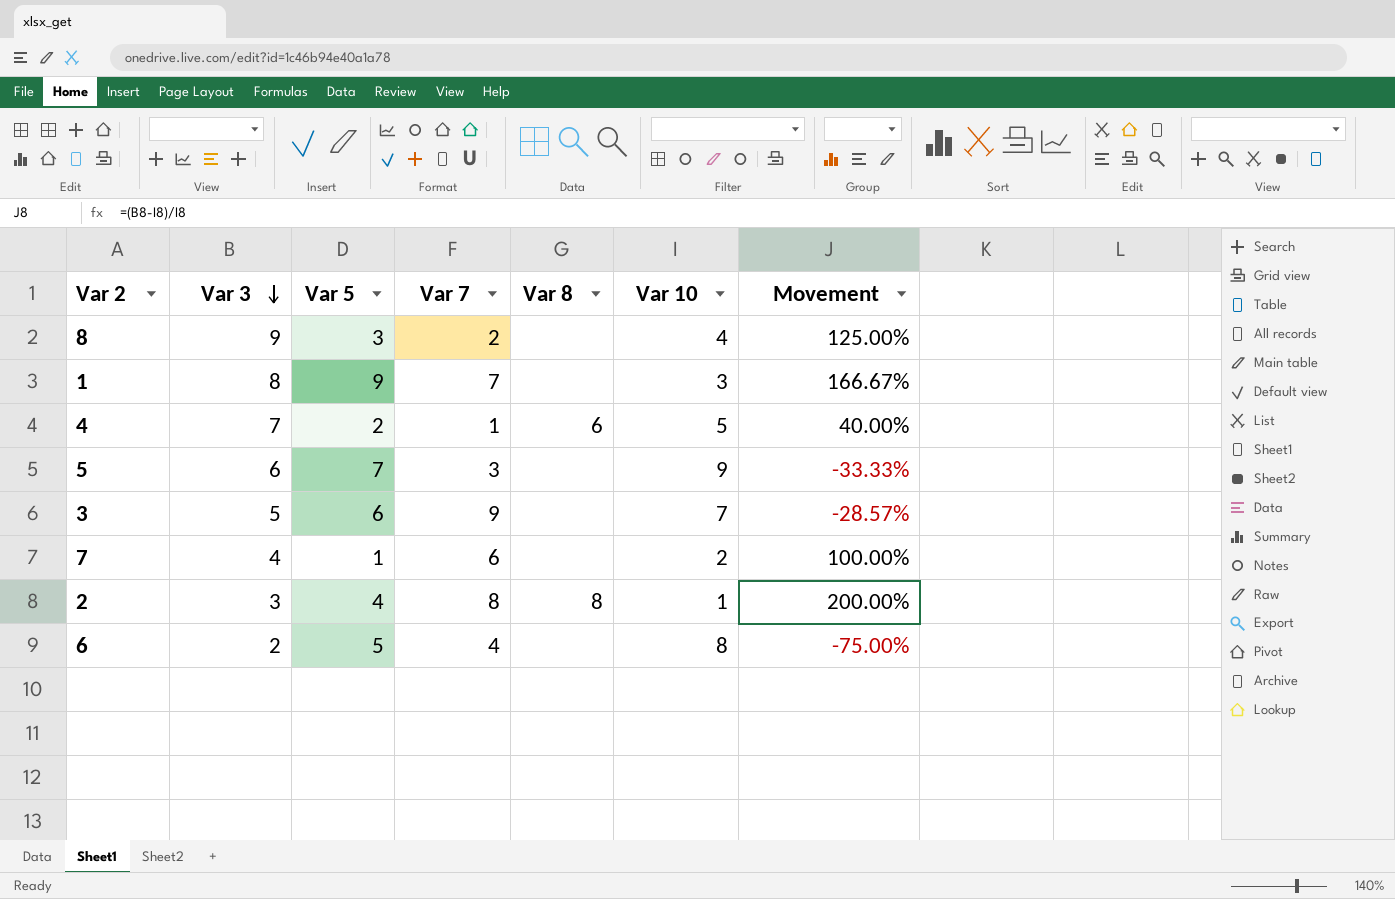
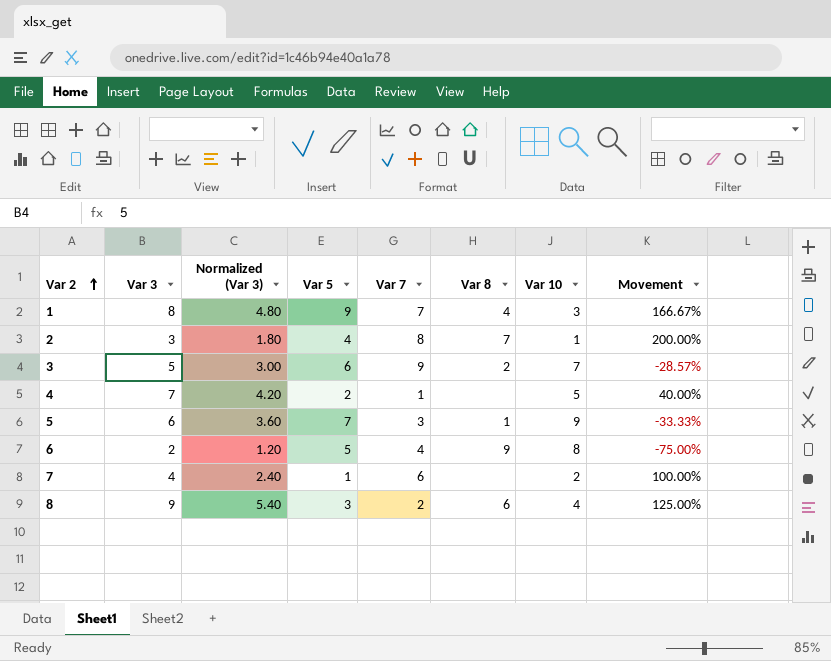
row order: Var 3 descending -> Var 2 ascending
column Normalized (Var 3) | formula: none -> [Var 3] * 0.6
1 | Var 8: none -> 4
2 | Var 8: 8 -> 7
3 | Var 8: none -> 2
4 | Var 8: 6 -> none
5 | Var 8: none -> 1
6 | Var 8: none -> 9
8 | Var 8: none -> 6

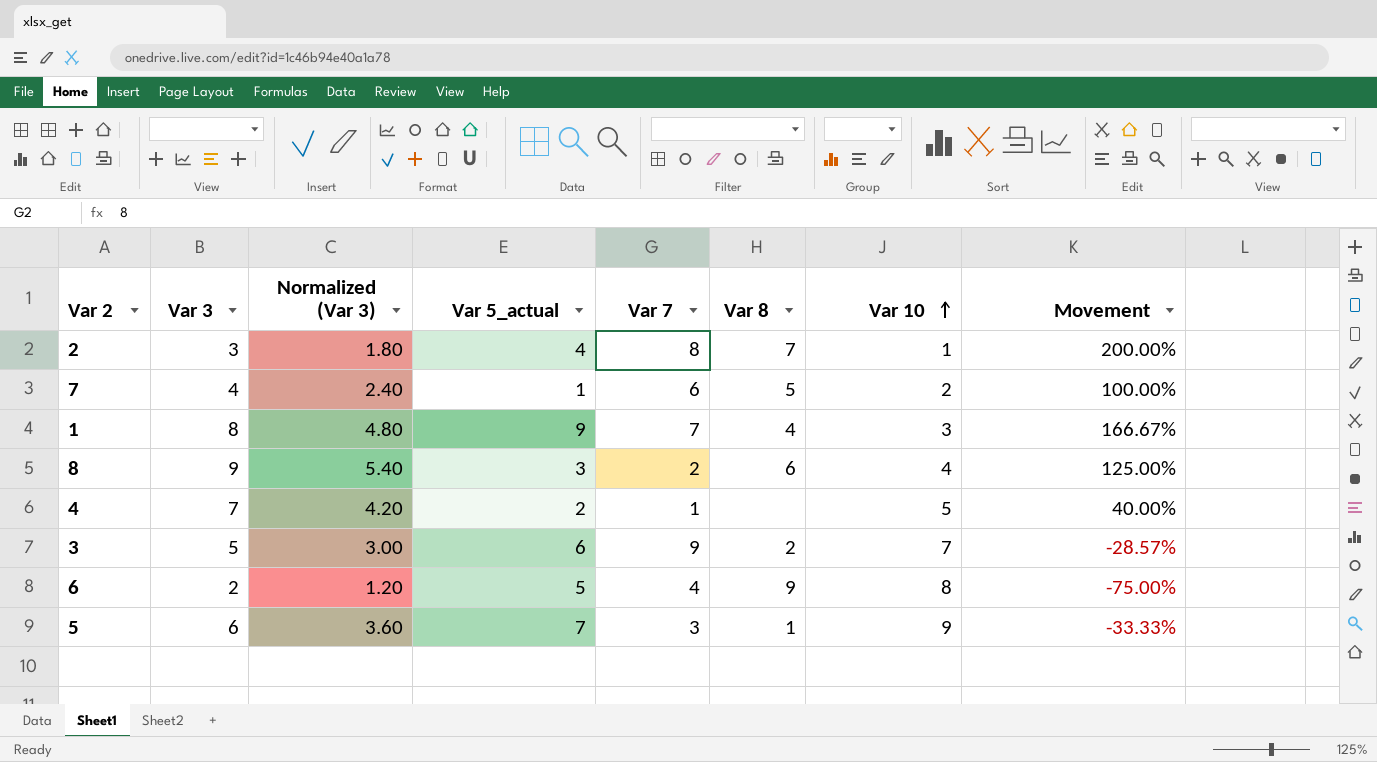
row order: Var 2 ascending -> Var 10 ascending
column name: Var 5 -> Var 5_actual
7 | Var 8: none -> 5

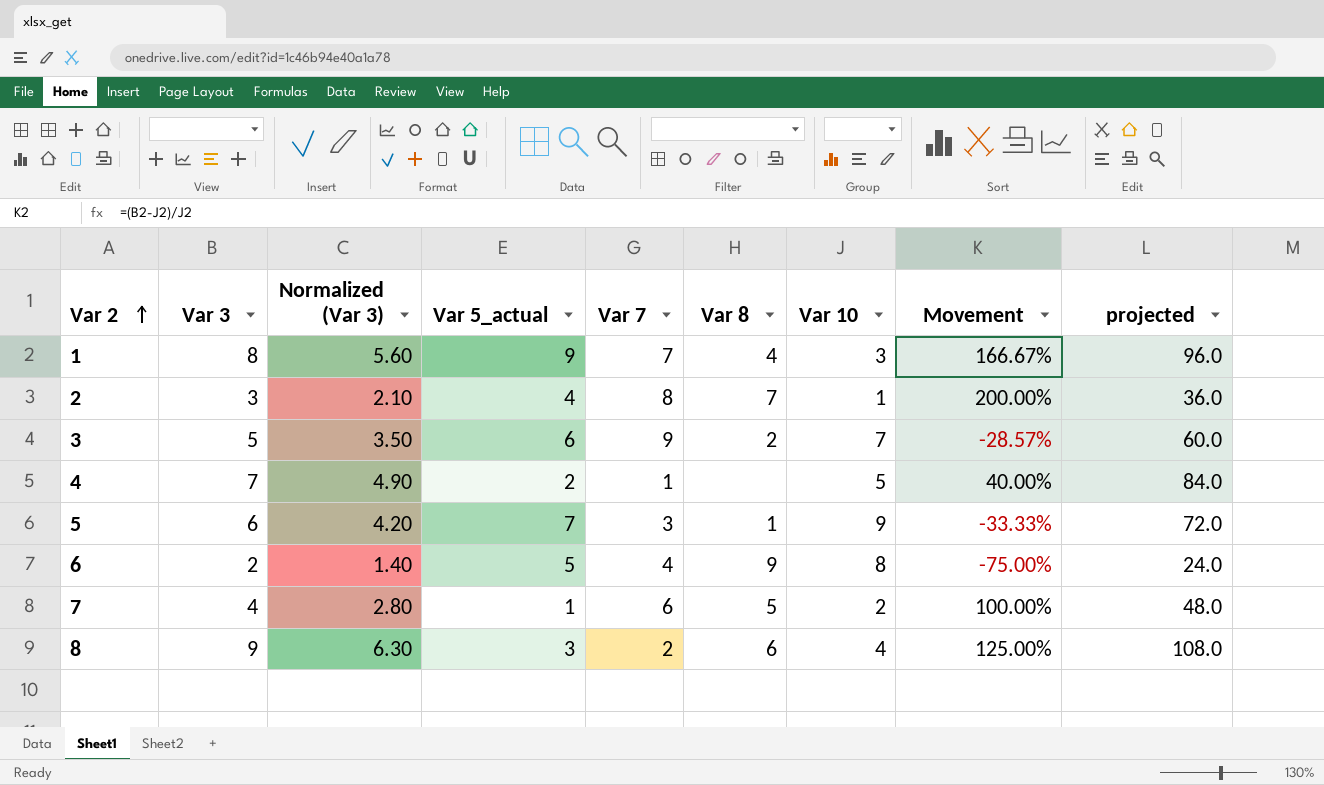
row order: Var 10 ascending -> Var 2 ascending
column Normalized (Var 3) | formula: [Var 3] * 0.6 -> [Var 3] * 0.7
column projected | formula: none -> [Var 3] * 12

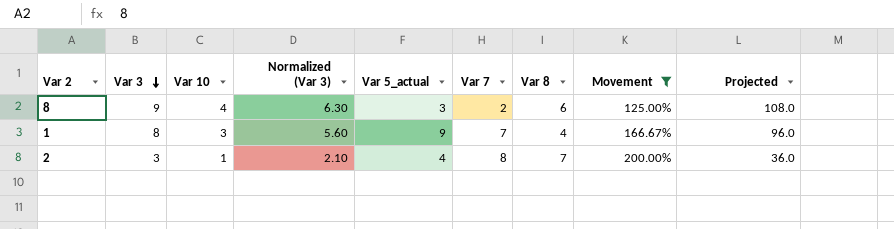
filter: none -> Movement >= 125.00%
row order: Var 2 ascending -> Var 3 descending
column Var 10 | position: 7 -> 3
column name: projected -> Projected

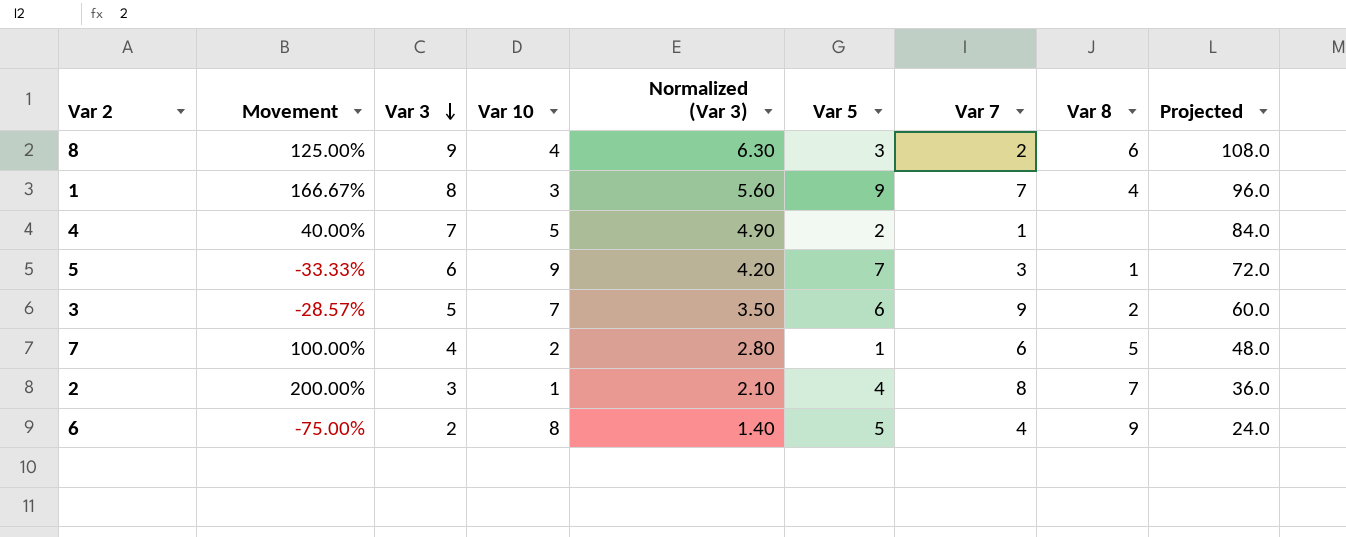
filter: Movement >= 125.00% -> none
column Movement | position: 8 -> 2
column name: Var 5_actual -> Var 5

